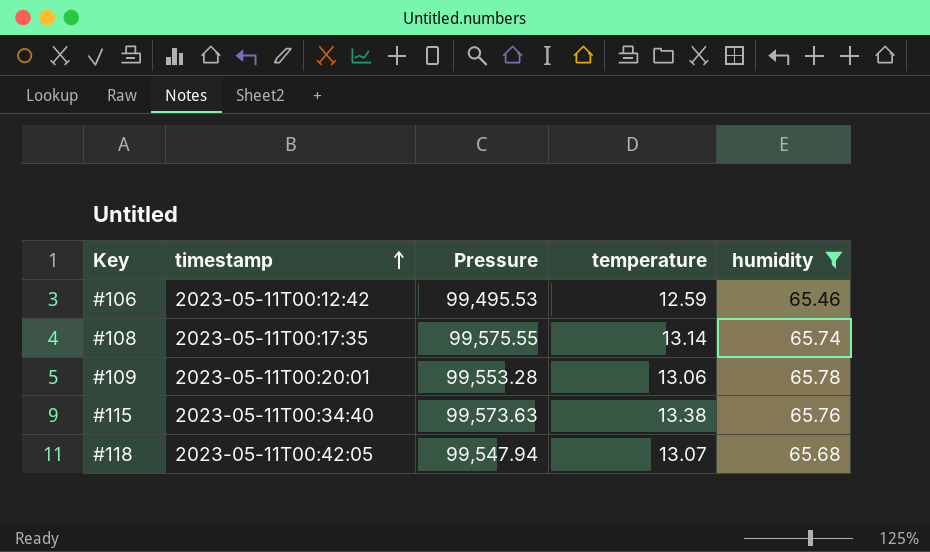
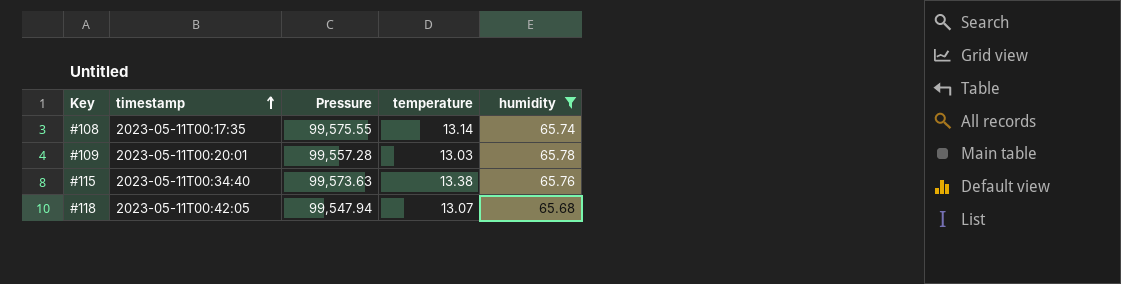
row #106: 2023-05-11T00:12:42 | 99,495.53 | 12.59 | 65.46 -> none
#109 | Pressure: 99,553.28 -> 99,557.28
#109 | temperature: 13.06 -> 13.03

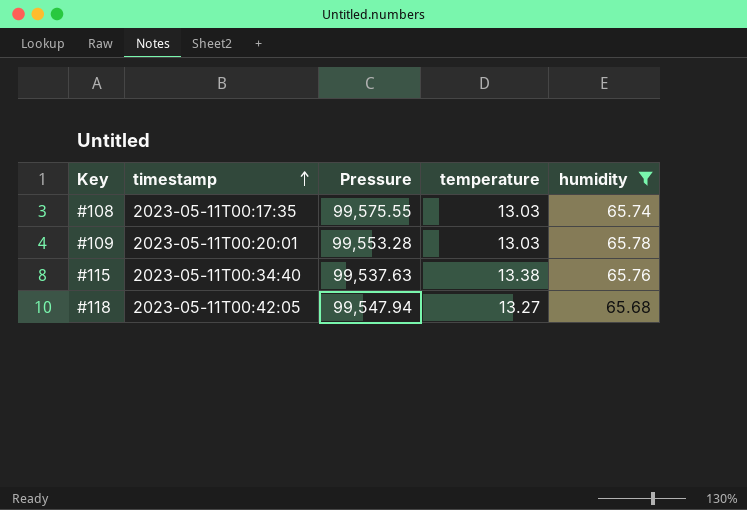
#108 | temperature: 13.14 -> 13.03
#109 | Pressure: 99,557.28 -> 99,553.28
#115 | Pressure: 99,573.63 -> 99,537.63
#118 | temperature: 13.07 -> 13.27

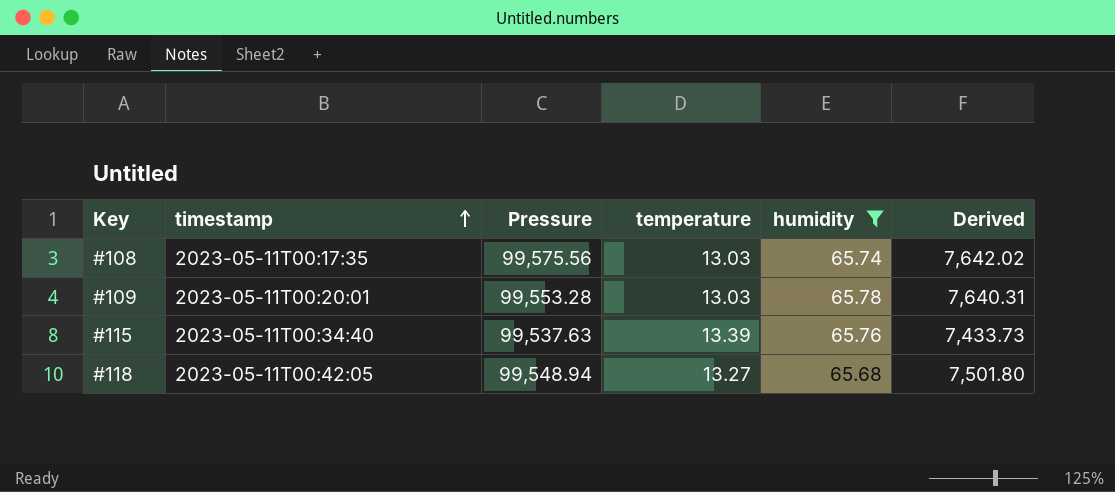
column Derived | formula: none -> [Pressure] / [temperature]
#108 | Pressure: 99,575.55 -> 99,575.56
#115 | temperature: 13.38 -> 13.39
#118 | Pressure: 99,547.94 -> 99,548.94

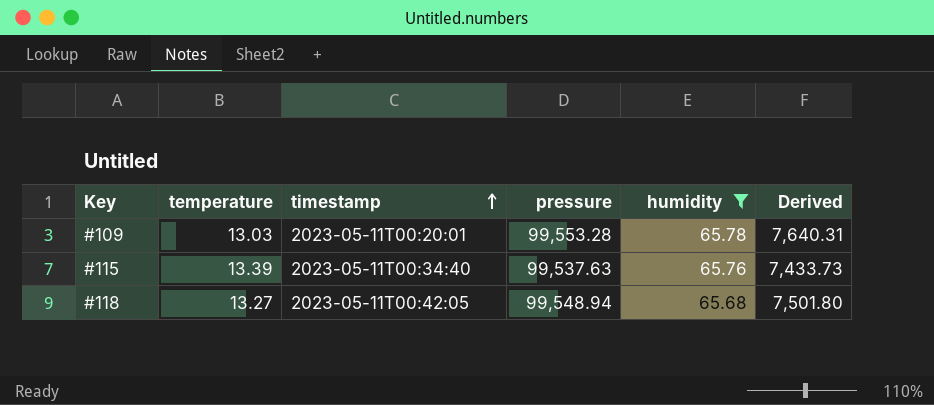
column temperature | position: 4 -> 2
column name: Pressure -> pressure
row #108: 2023-05-11T00:17:35 | 99,575.56 | 13.03 | 65.74 | 7,642.02 -> none

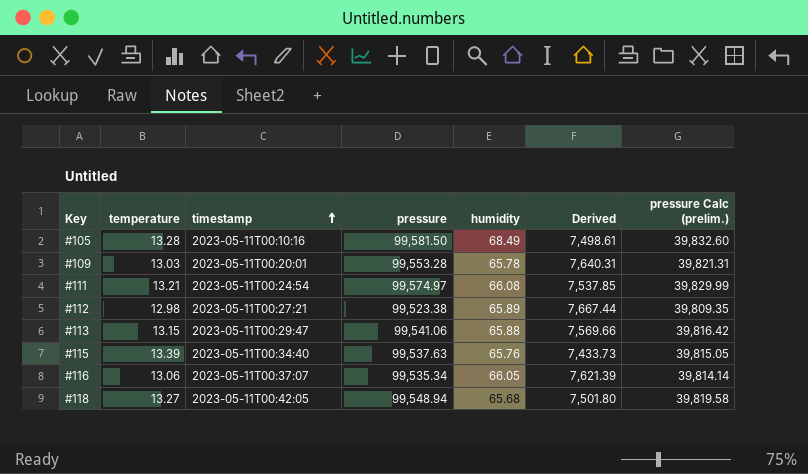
filter: humidity <= 65.78 -> none
column pressure Calc (prelim.) | formula: none -> [pressure] * 0.4

